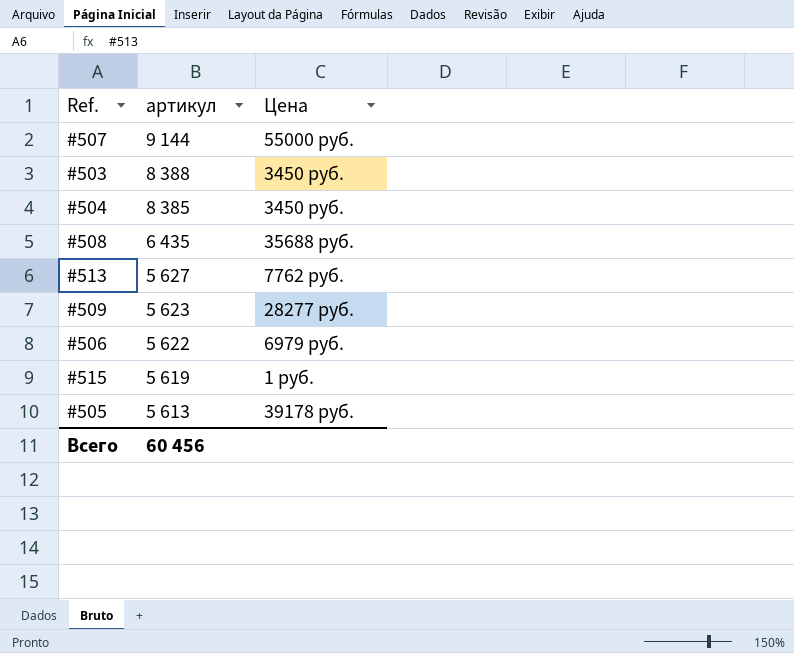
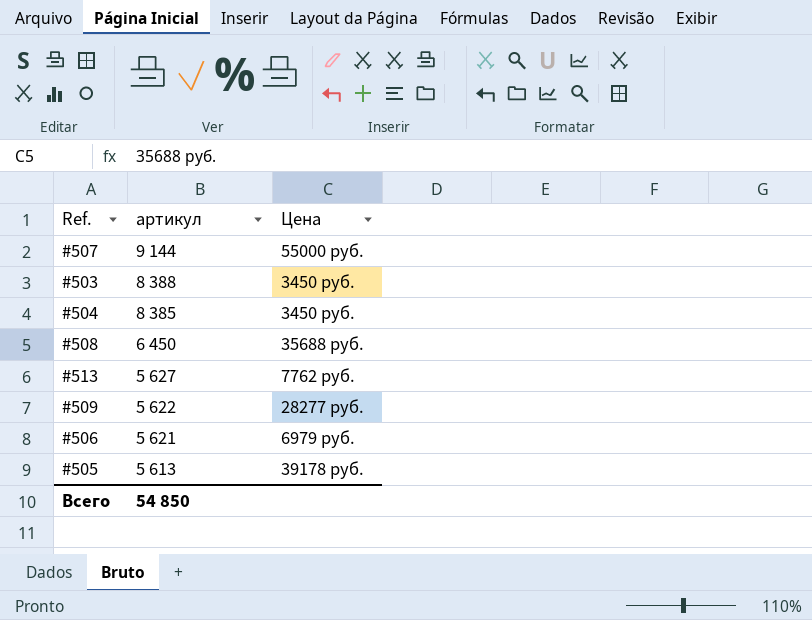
row #515: 5 619 | 1 руб. -> none
#508 | артикул: 6 435 -> 6 450
#509 | артикул: 5 623 -> 5 622
#506 | артикул: 5 622 -> 5 621
Всего | артикул: 60 456 -> 54 850

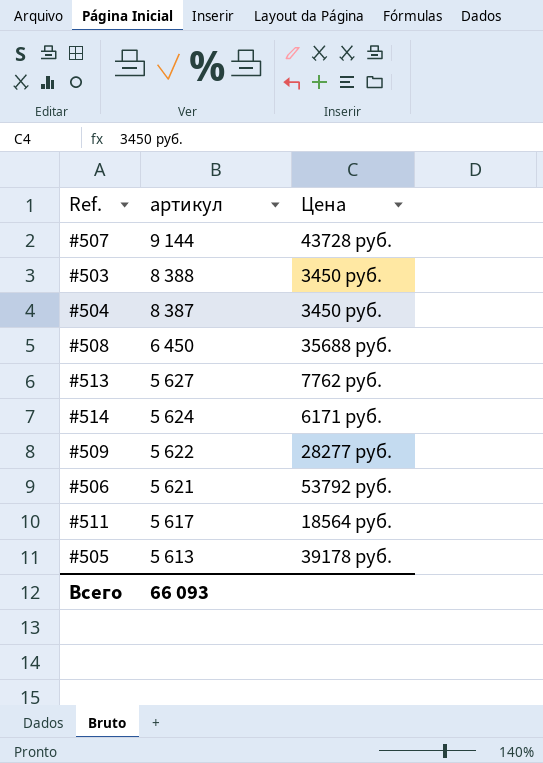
#507 | Цена: 55000 руб. -> 43728 руб.
#504 | артикул: 8 385 -> 8 387
row #514: none -> 5 624 | 6171 руб.
#506 | Цена: 6979 руб. -> 53792 руб.
row #511: none -> 5 617 | 18564 руб.
Всего | артикул: 54 850 -> 66 093

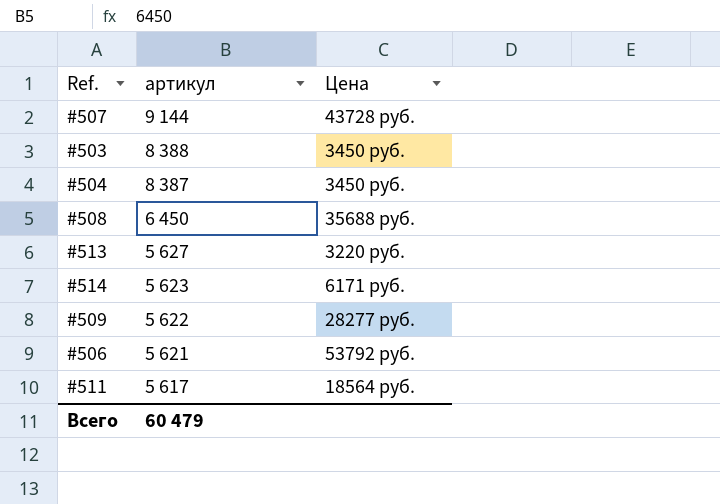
row #505: 5 613 | 39178 руб. -> none
#513 | Цена: 7762 руб. -> 3220 руб.
#514 | артикул: 5 624 -> 5 623
Всего | артикул: 66 093 -> 60 479

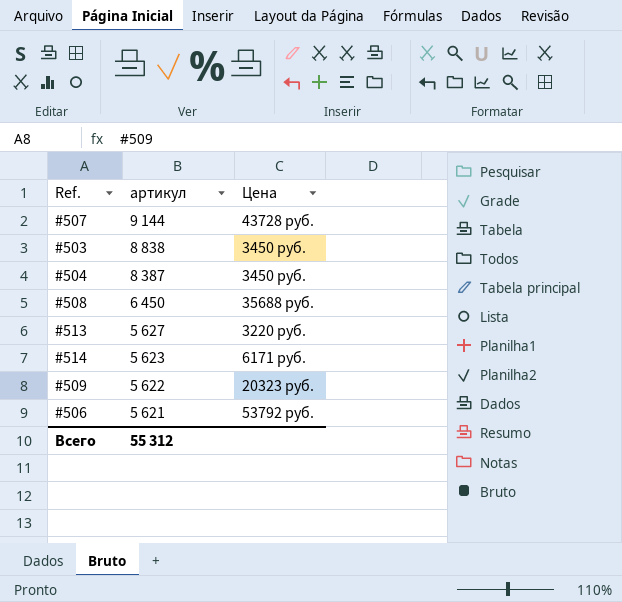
row #511: 5 617 | 18564 руб. -> none
#503 | артикул: 8 388 -> 8 838
#509 | Цена: 28277 руб. -> 20323 руб.
Всего | артикул: 60 479 -> 55 312

